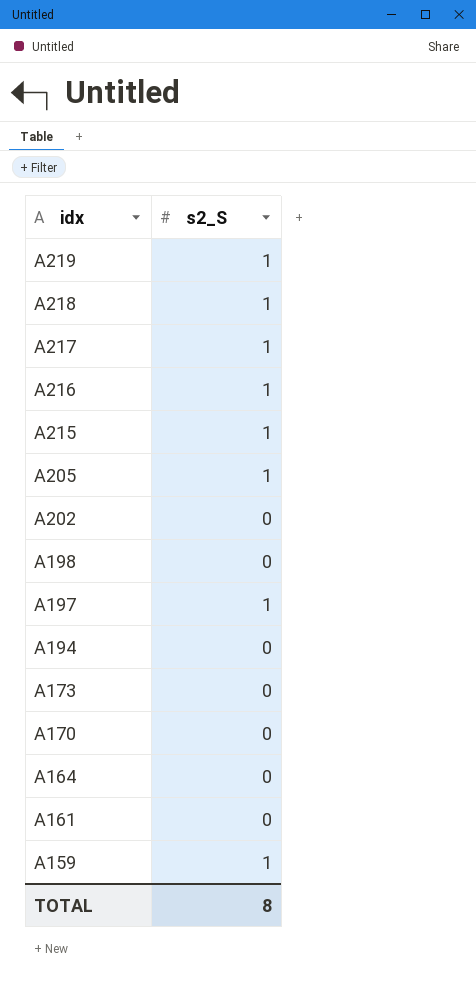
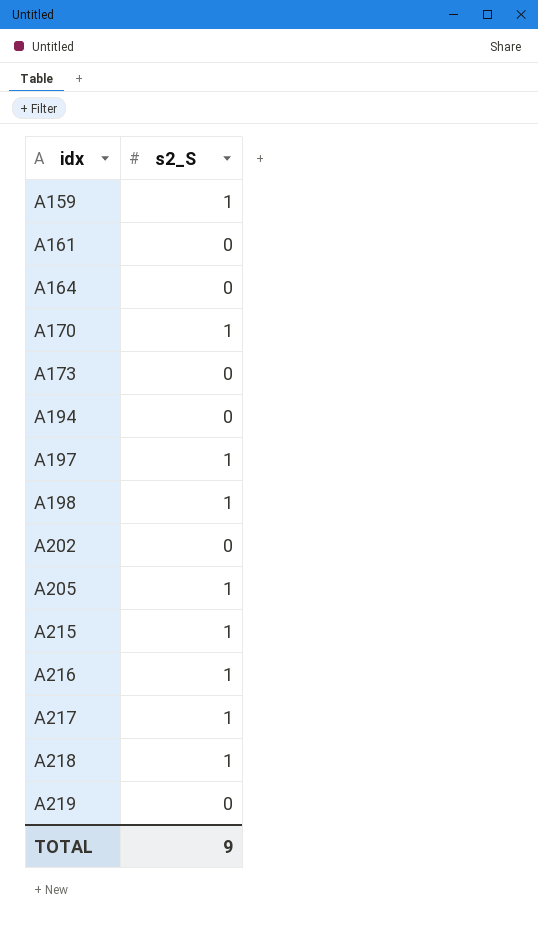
row order: idx descending -> idx ascending
A170 | s2_S: 0 -> 1
A198 | s2_S: 0 -> 1
A219 | s2_S: 1 -> 0
TOTAL | s2_S: 8 -> 9

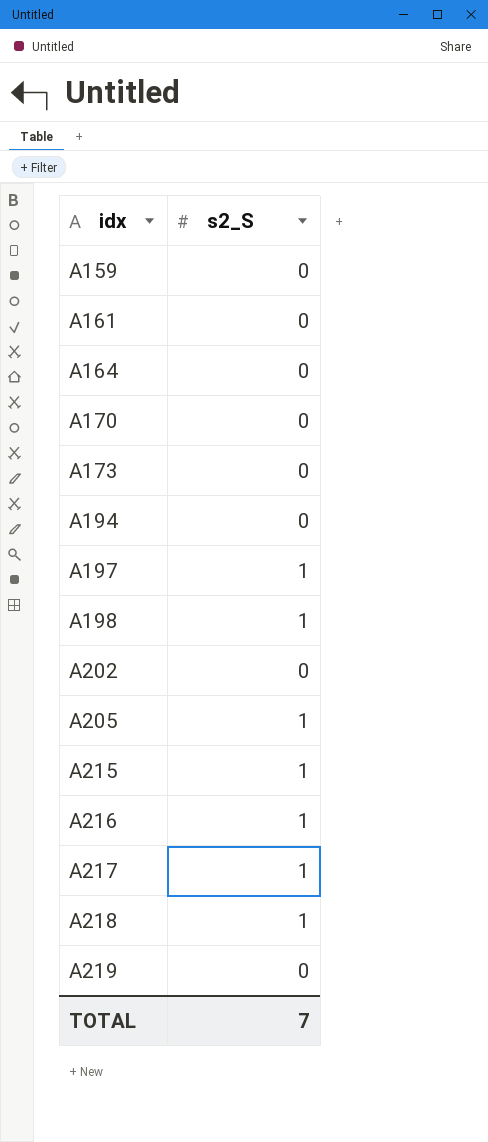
A159 | s2_S: 1 -> 0
A170 | s2_S: 1 -> 0
TOTAL | s2_S: 9 -> 7

